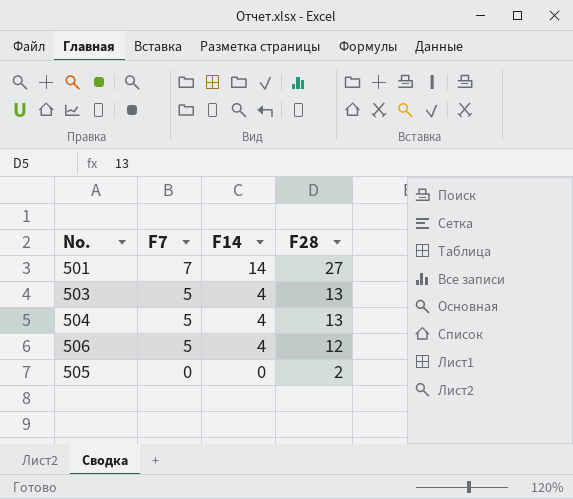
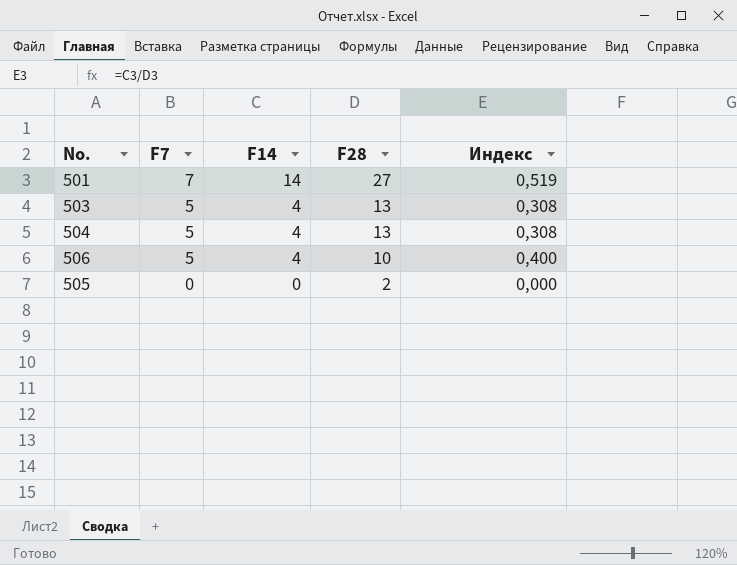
column Индекс | formula: none -> [F14] / [F28]
506 | F28: 12 -> 10

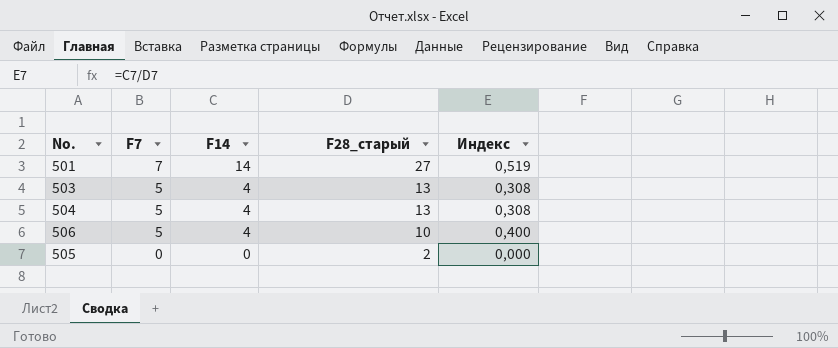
column name: F28 -> F28_старый

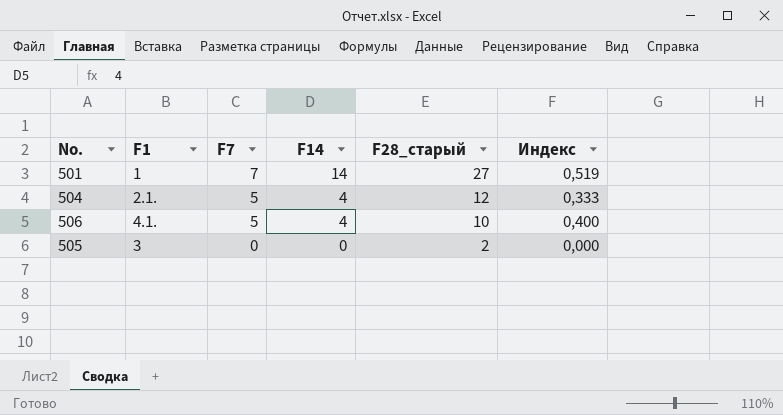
column F1 | position: none -> 2
row 503: 5 | 4 | 13 | 0,308 -> none
504 | F28_старый: 13 -> 12
504 | Индекс: 0,308 -> 0,333

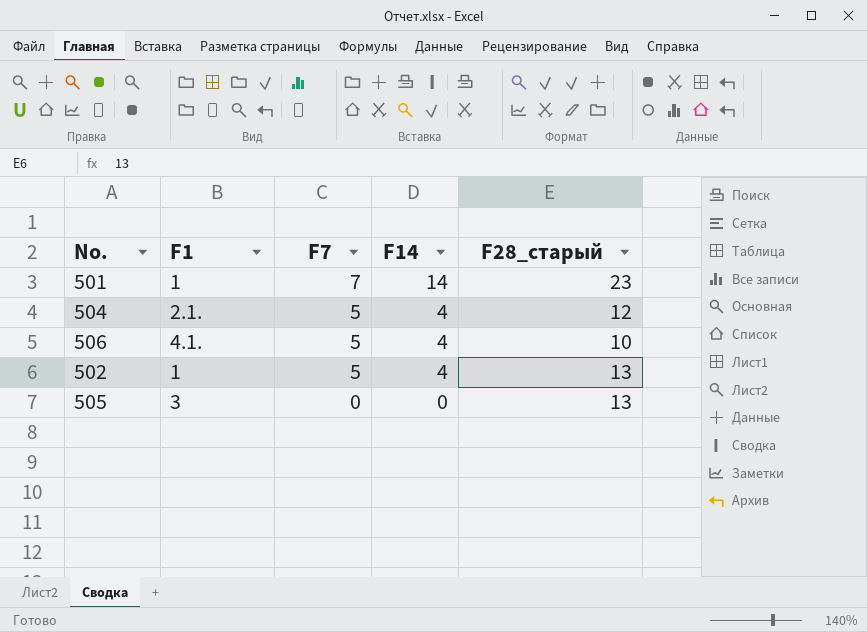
column Индекс | formula: [F14] / [F28_старый] -> none
501 | F28_старый: 27 -> 23
row 502: none -> 1 | 5 | 4 | 13
505 | F28_старый: 2 -> 13

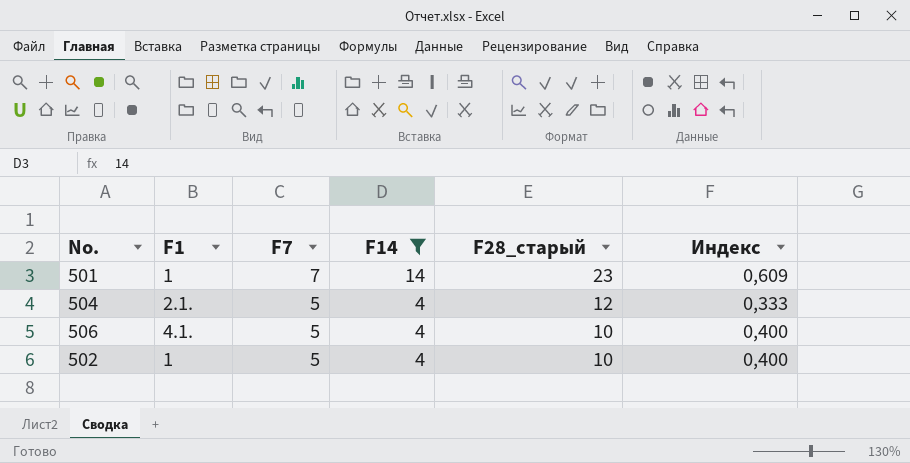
filter: none -> F14 != 0
column Индекс | formula: none -> [F14] / [F28_старый]
502 | F28_старый: 13 -> 10

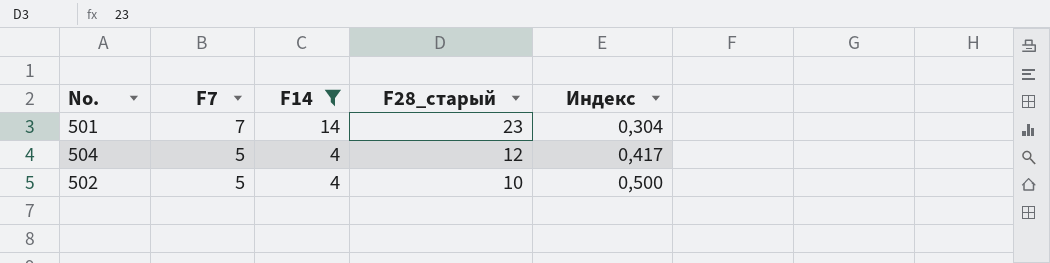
column F1 | position: 2 -> none
column Индекс | formula: [F14] / [F28_старый] -> [F7] / [F28_старый]
row 506: 4.1. | 5 | 4 | 10 | 0,400 -> none

